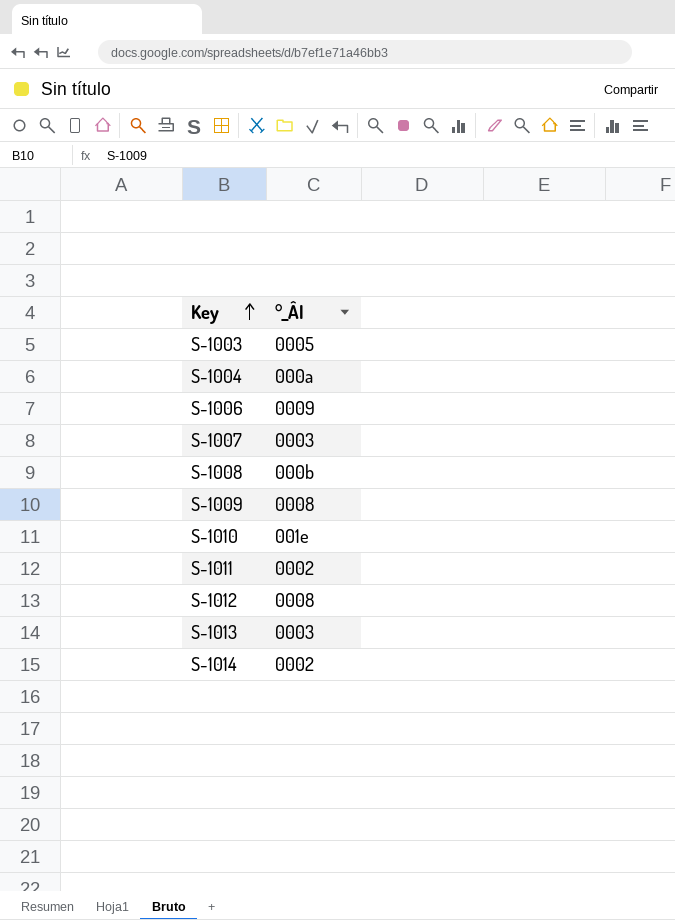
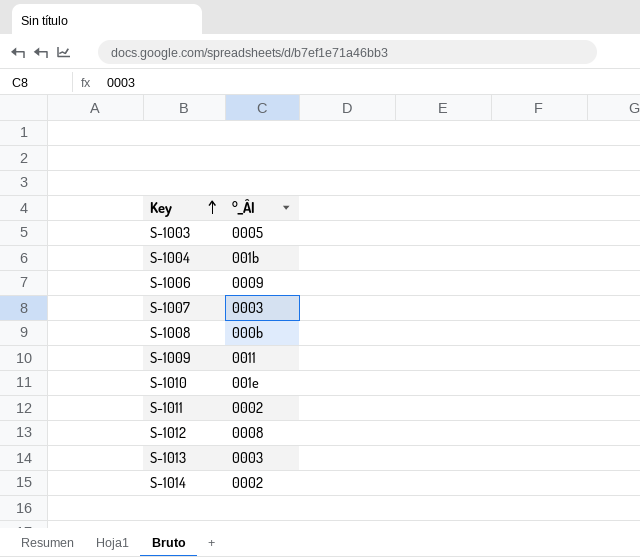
S-1004 | °_ÂI: 000a -> 001b
S-1009 | °_ÂI: 0008 -> 0011

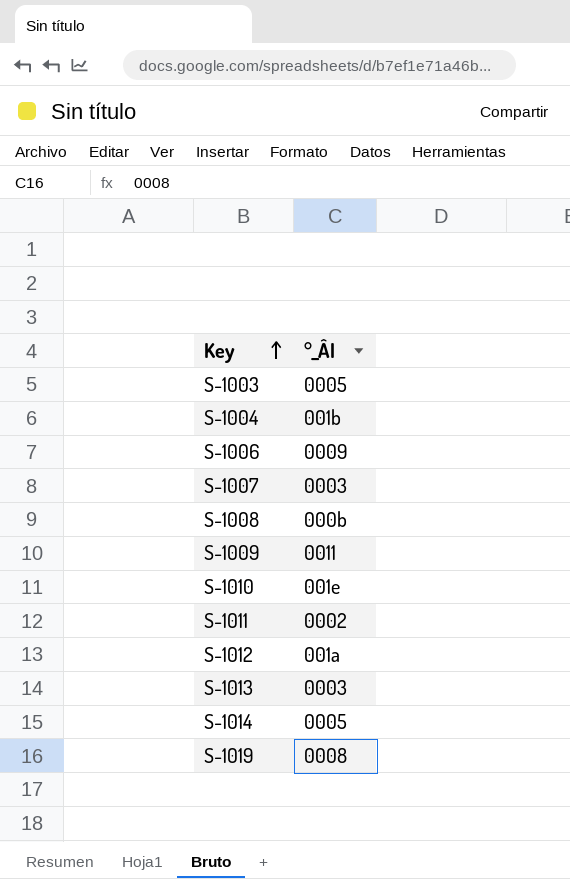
S-1012 | °_ÂI: 0008 -> 001a
S-1014 | °_ÂI: 0002 -> 0005
row S-1019: none -> 0008

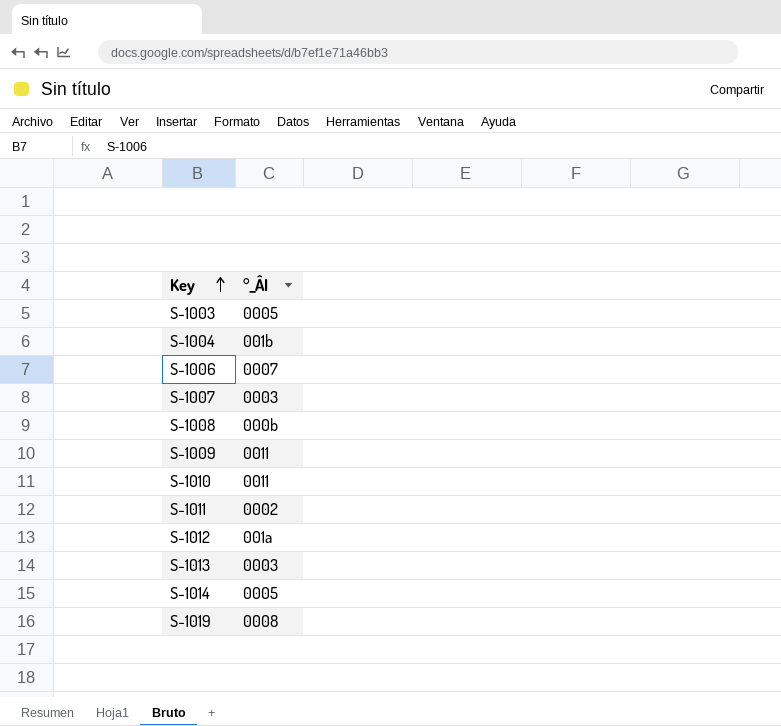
S-1006 | °_ÂI: 0009 -> 0007
S-1010 | °_ÂI: 001e -> 0011

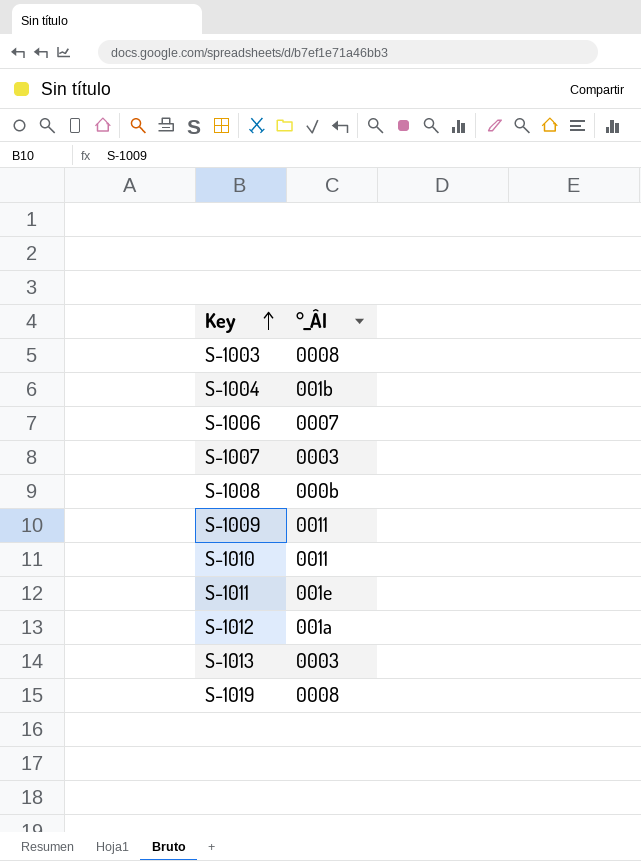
row S-1014: 0005 -> none
S-1003 | °_ÂI: 0005 -> 0008
S-1011 | °_ÂI: 0002 -> 001e

